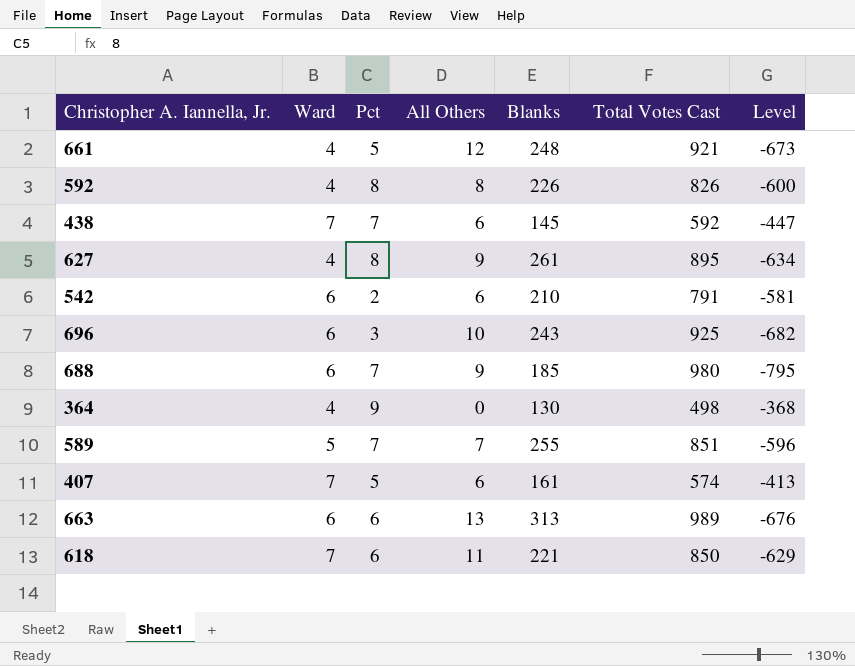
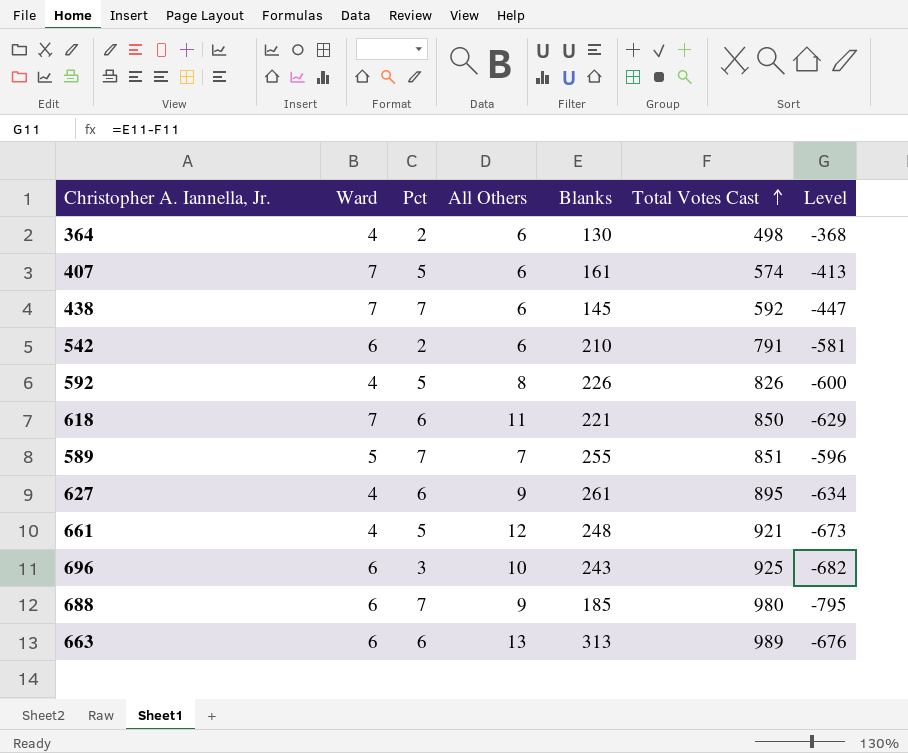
row order: none -> Total Votes Cast ascending
364 | Pct: 9 -> 2
364 | All Others: 0 -> 6
592 | Pct: 8 -> 5
627 | Pct: 8 -> 6

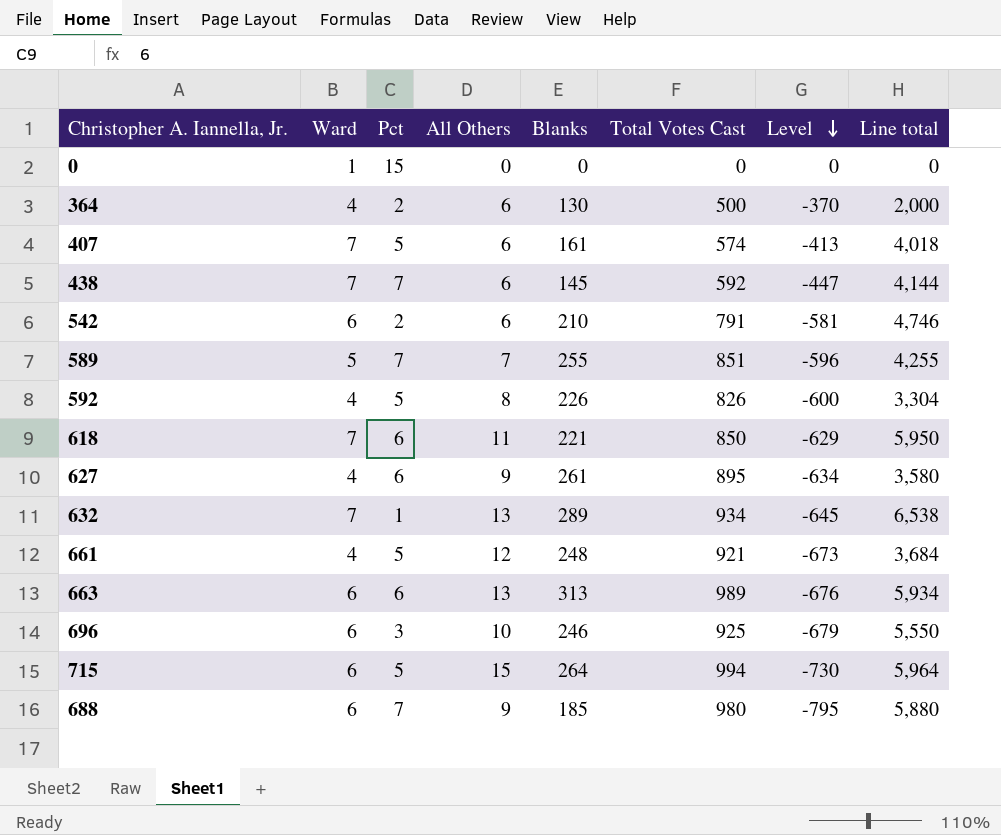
row order: Total Votes Cast ascending -> Level descending
column Line total | formula: none -> [Ward] * [Total Votes Cast]
row 0: none -> 1 | 15 | 0 | 0 | 0 | 0 | 0
364 | Total Votes Cast: 498 -> 500
364 | Level: -368 -> -370
row 632: none -> 7 | 1 | 13 | 289 | 934 | -645 | 6,538
696 | Blanks: 243 -> 246
696 | Level: -682 -> -679
row 715: none -> 6 | 5 | 15 | 264 | 994 | -730 | 5,964

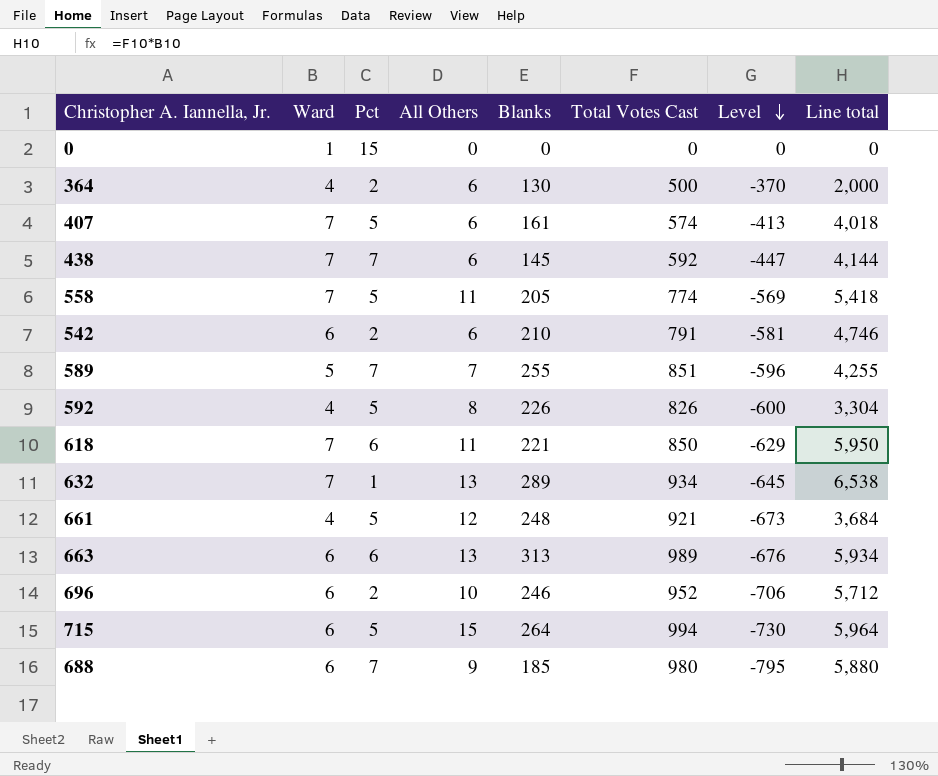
row 627: 4 | 6 | 9 | 261 | 895 | -634 | 3,580 -> none
row 558: none -> 7 | 5 | 11 | 205 | 774 | -569 | 5,418
696 | Pct: 3 -> 2
696 | Total Votes Cast: 925 -> 952
696 | Level: -679 -> -706
696 | Line total: 5,550 -> 5,712

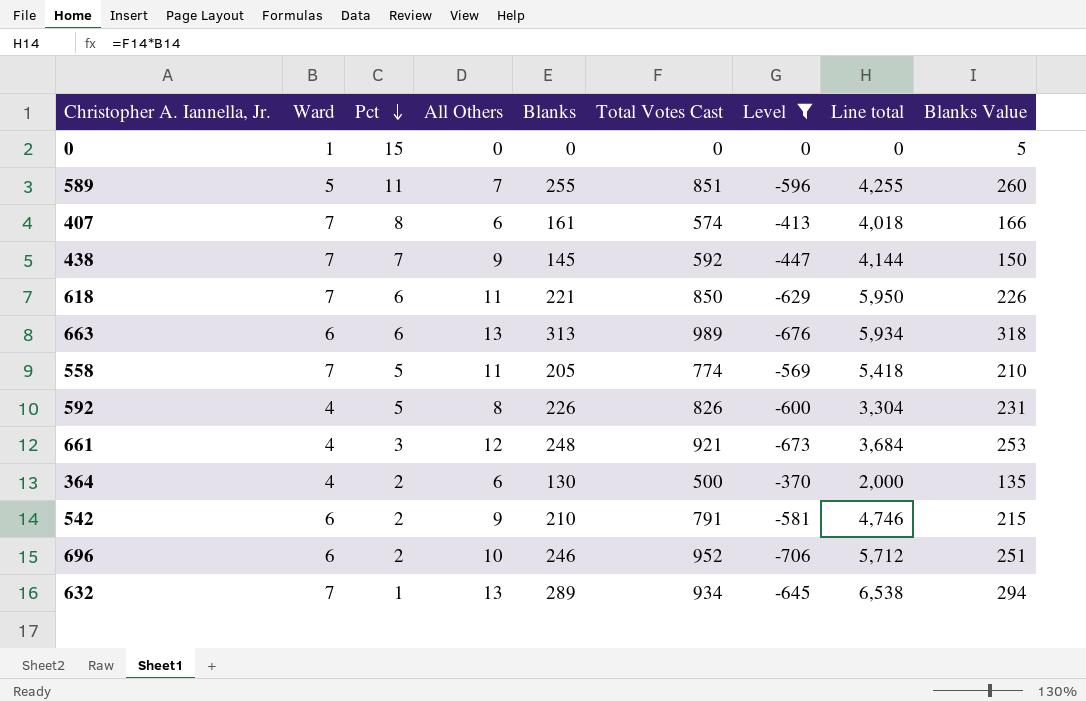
filter: none -> Level >= -706
row order: Level descending -> Pct descending
column Blanks Value | formula: none -> [Blanks] + 5
589 | Pct: 7 -> 11
407 | Pct: 5 -> 8
438 | All Others: 6 -> 9
661 | Pct: 5 -> 3
542 | All Others: 6 -> 9

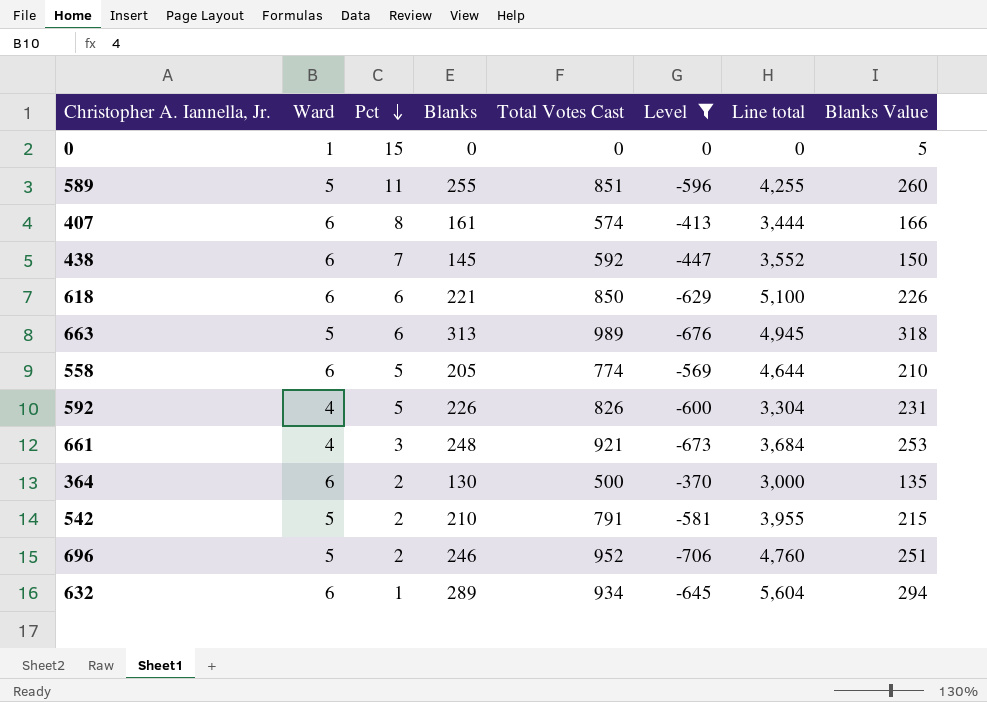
column All Others | position: 4 -> none
407 | Ward: 7 -> 6
407 | Line total: 4,018 -> 3,444
438 | Ward: 7 -> 6
438 | Line total: 4,144 -> 3,552
618 | Ward: 7 -> 6
618 | Line total: 5,950 -> 5,100
663 | Ward: 6 -> 5
663 | Line total: 5,934 -> 4,945
558 | Ward: 7 -> 6
558 | Line total: 5,418 -> 4,644
364 | Ward: 4 -> 6
364 | Line total: 2,000 -> 3,000
542 | Ward: 6 -> 5
542 | Line total: 4,746 -> 3,955
696 | Ward: 6 -> 5
696 | Line total: 5,712 -> 4,760
632 | Ward: 7 -> 6
632 | Line total: 6,538 -> 5,604

